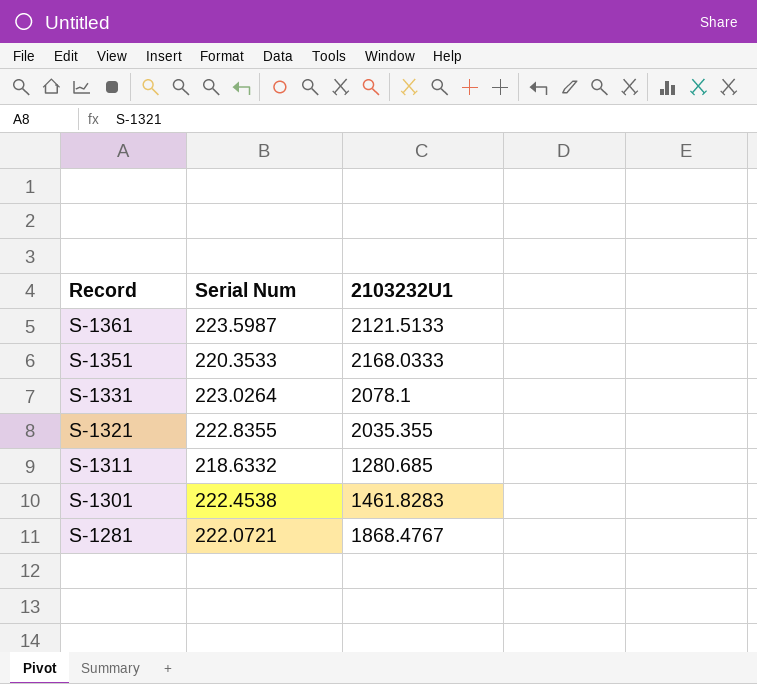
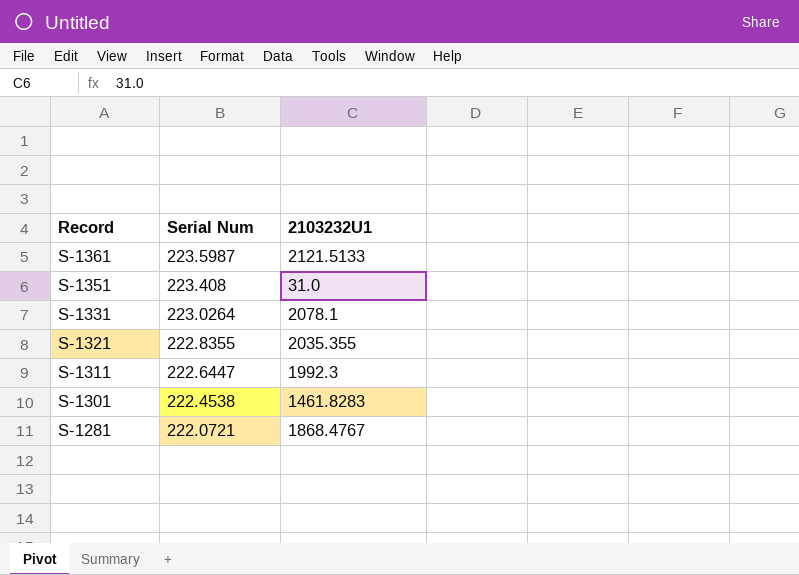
S-1351 | Serial Num: 220.3533 -> 223.408
S-1351 | 2103232U1: 2168.0333 -> 31.0
S-1311 | Serial Num: 218.6332 -> 222.6447
S-1311 | 2103232U1: 1280.685 -> 1992.3

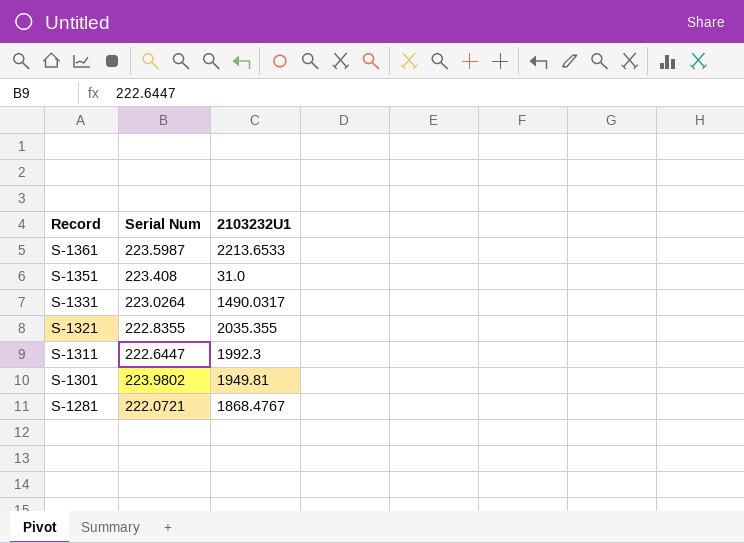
S-1361 | 2103232U1: 2121.5133 -> 2213.6533
S-1331 | 2103232U1: 2078.1 -> 1490.0317
S-1301 | Serial Num: 222.4538 -> 223.9802
S-1301 | 2103232U1: 1461.8283 -> 1949.81

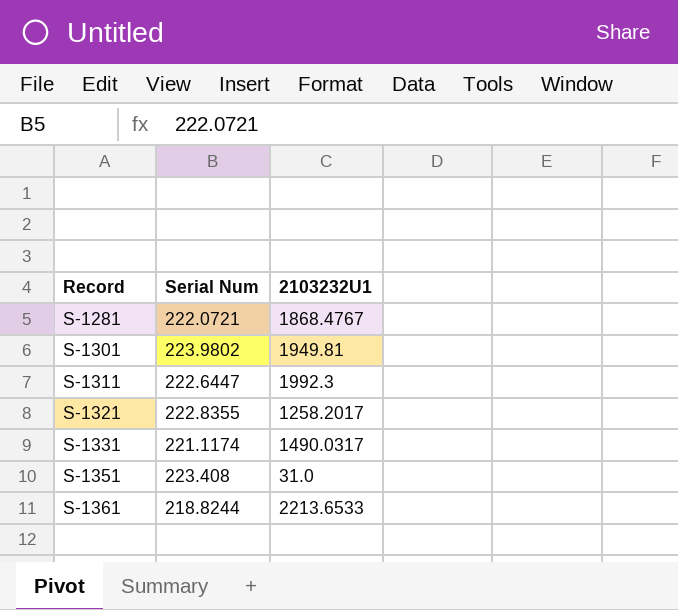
row order: Record descending -> Record ascending
S-1321 | 2103232U1: 2035.355 -> 1258.2017
S-1331 | Serial Num: 223.0264 -> 221.1174
S-1361 | Serial Num: 223.5987 -> 218.8244

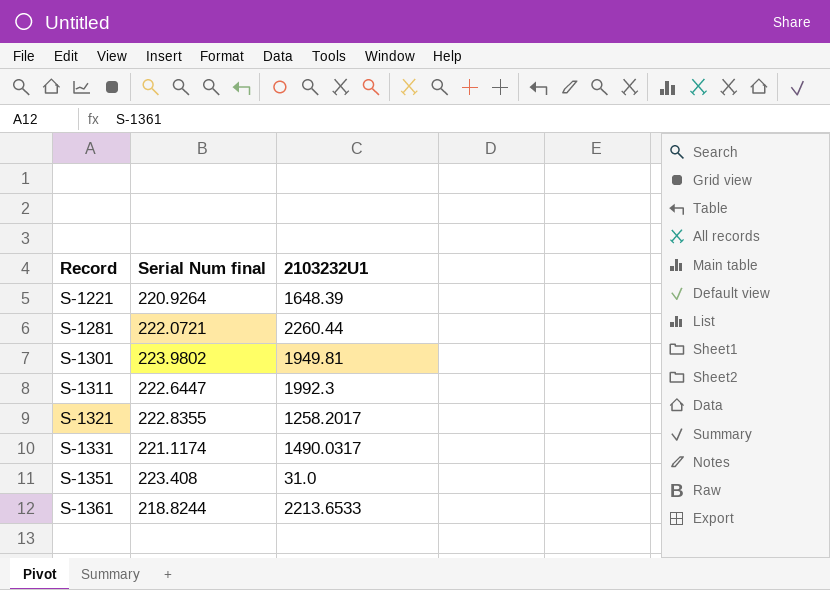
column name: Serial Num -> Serial Num final
row S-1221: none -> 220.9264 | 1648.39
S-1281 | 2103232U1: 1868.4767 -> 2260.44

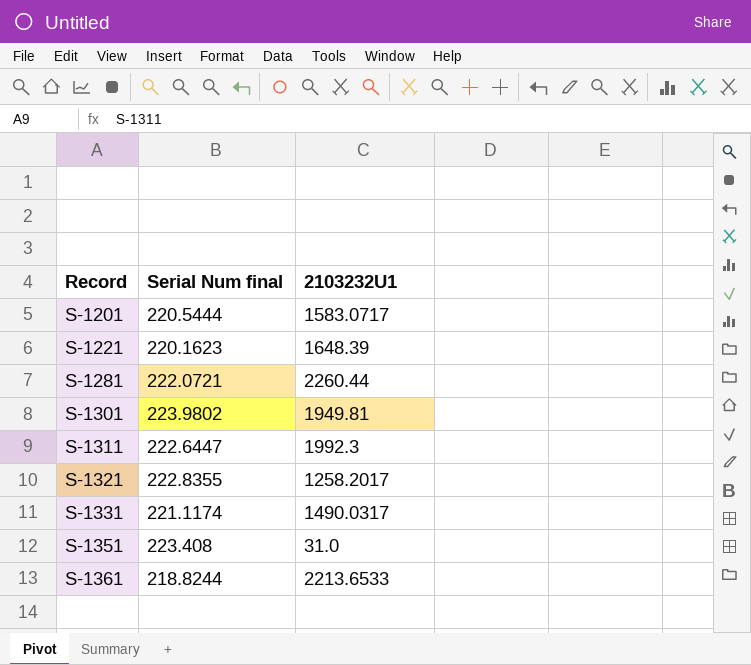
row S-1201: none -> 220.5444 | 1583.0717
S-1221 | Serial Num final: 220.9264 -> 220.1623

